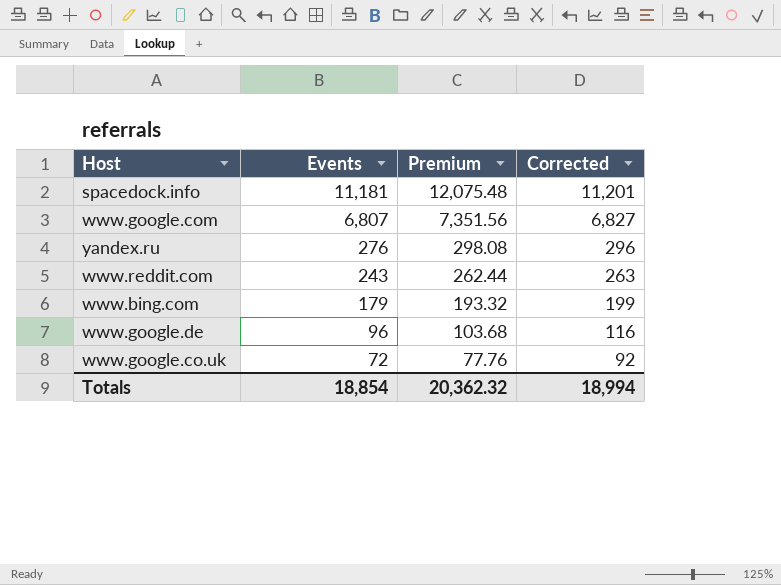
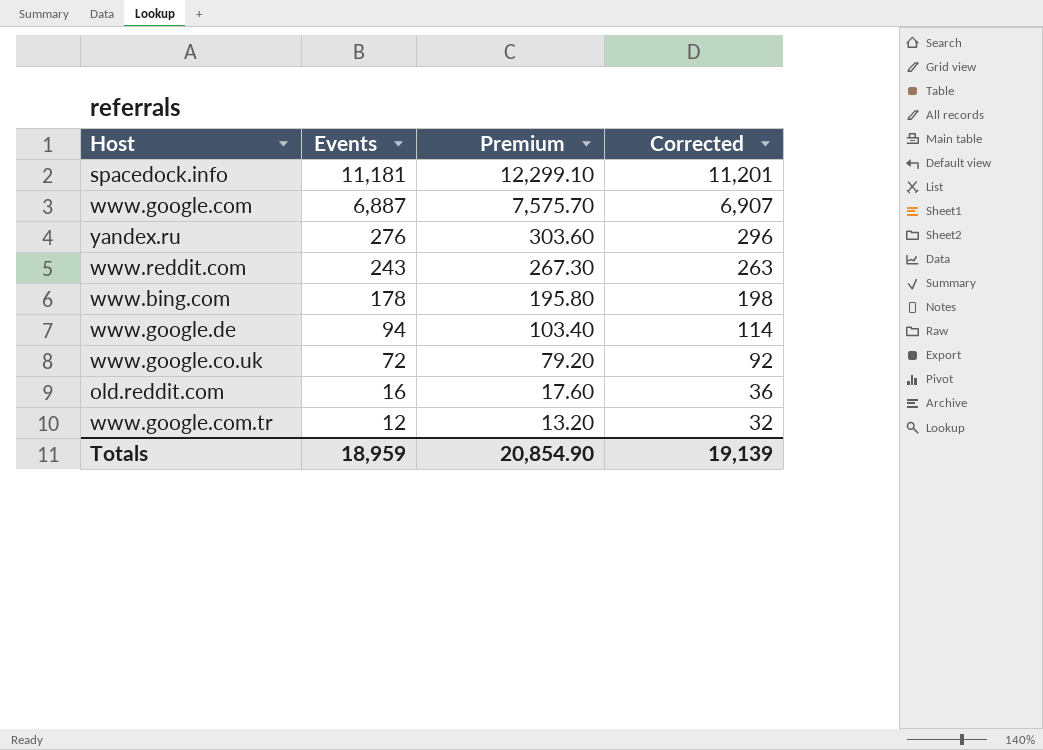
column Premium | formula: [Events] * 1.08 -> [Events] * 1.1
www.google.com | Events: 6,807 -> 6,887
www.google.com | Corrected: 6,827 -> 6,907
www.bing.com | Events: 179 -> 178
www.bing.com | Corrected: 199 -> 198
www.google.de | Events: 96 -> 94
www.google.de | Corrected: 116 -> 114
row old.reddit.com: none -> 16 | 17.60 | 36
row www.google.com.tr: none -> 12 | 13.20 | 32
Totals | Events: 18,854 -> 18,959
Totals | Premium: 20,362.32 -> 20,854.90
Totals | Corrected: 18,994 -> 19,139

